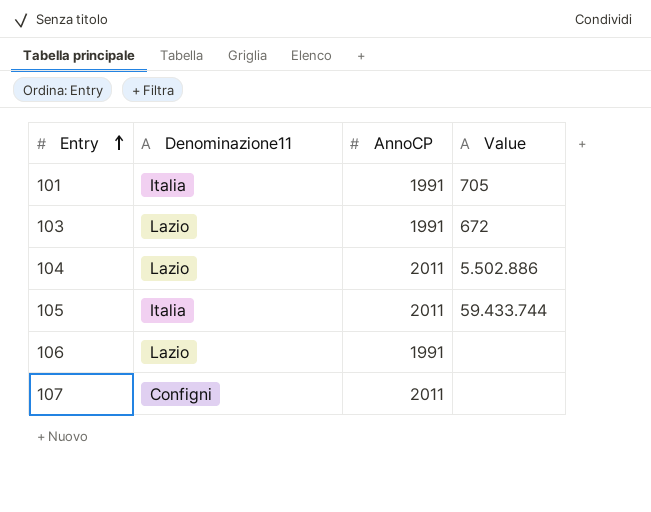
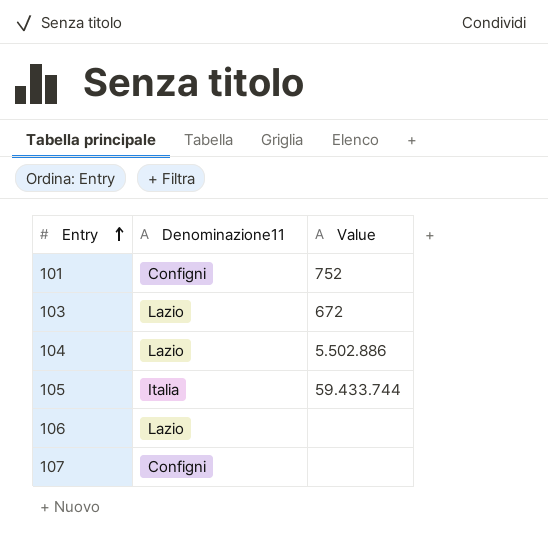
column AnnoCP | position: 3 -> none
101 | Denominazione11: Italia -> Configni
101 | Value: 705 -> 752

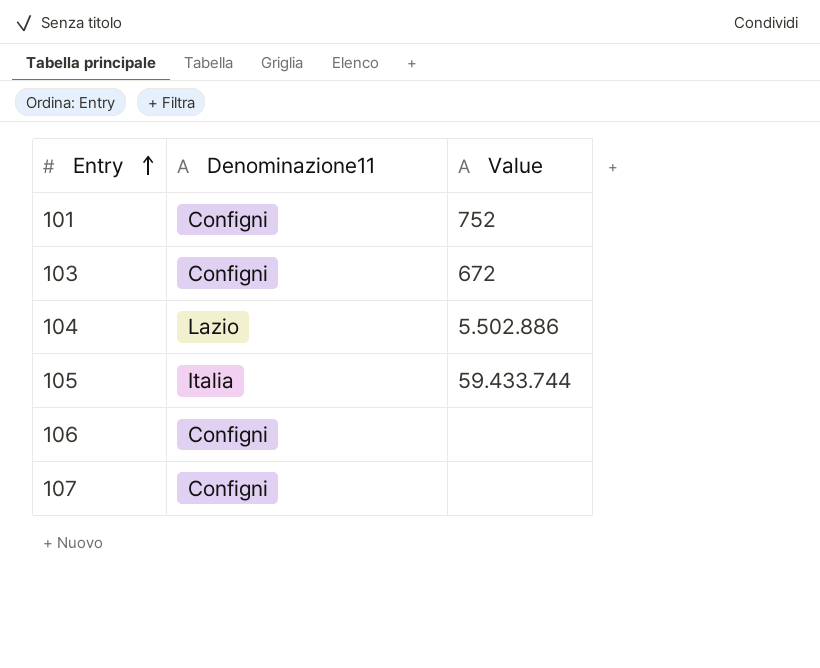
103 | Denominazione11: Lazio -> Configni
106 | Denominazione11: Lazio -> Configni

